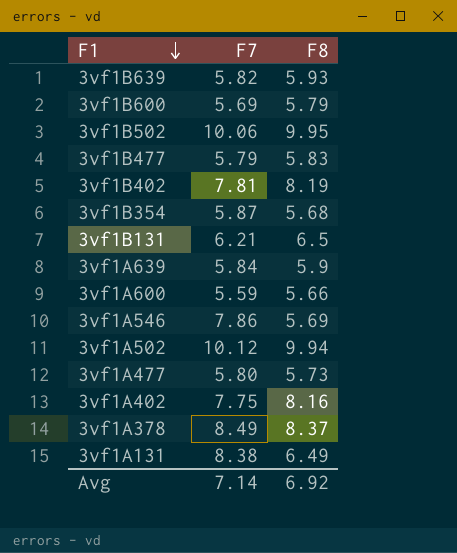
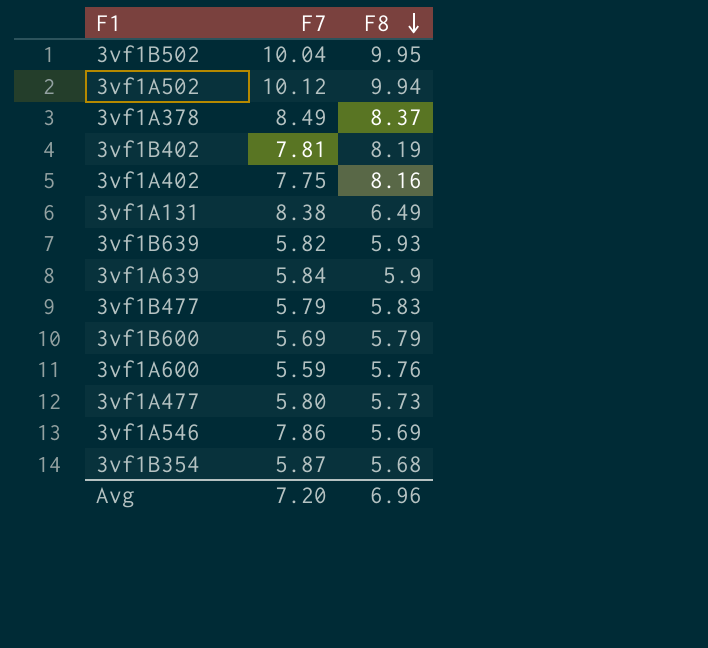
row order: F1 descending -> F8 descending
row 3vf1B131: 6.21 | 6.5 -> none
3vf1B502 | F7: 10.06 -> 10.04
3vf1A600 | F8: 5.66 -> 5.76
Avg | F7: 7.14 -> 7.20
Avg | F8: 6.92 -> 6.96

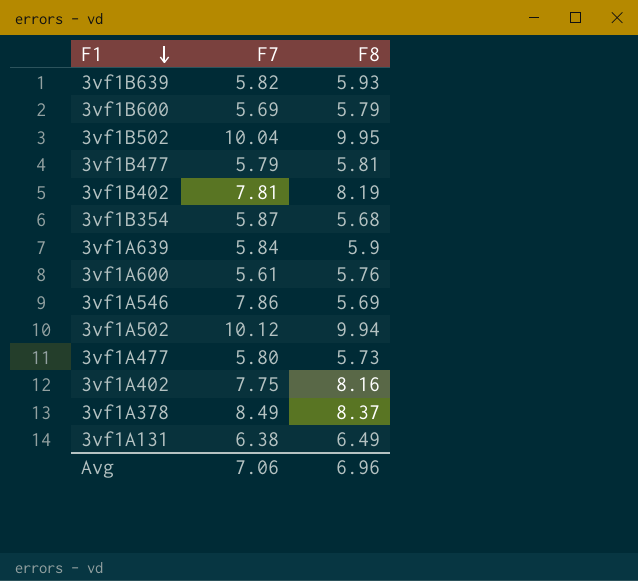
row order: F8 descending -> F1 descending
3vf1B477 | F8: 5.83 -> 5.81
3vf1A600 | F7: 5.59 -> 5.61
3vf1A131 | F7: 8.38 -> 6.38
Avg | F7: 7.20 -> 7.06

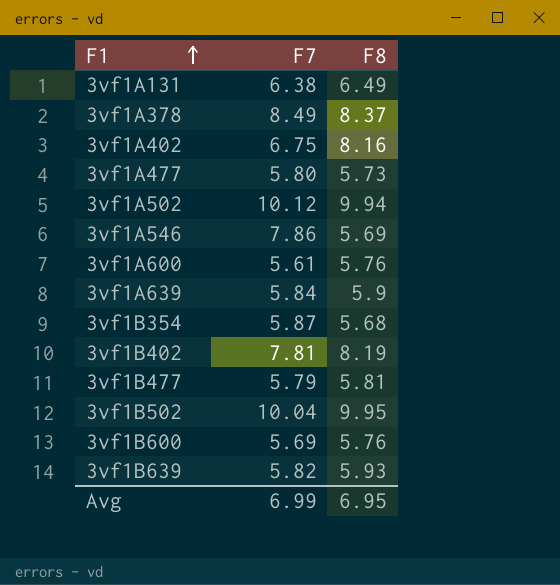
row order: F1 descending -> F1 ascending
3vf1A402 | F7: 7.75 -> 6.75
3vf1B600 | F8: 5.79 -> 5.76
Avg | F7: 7.06 -> 6.99
Avg | F8: 6.96 -> 6.95

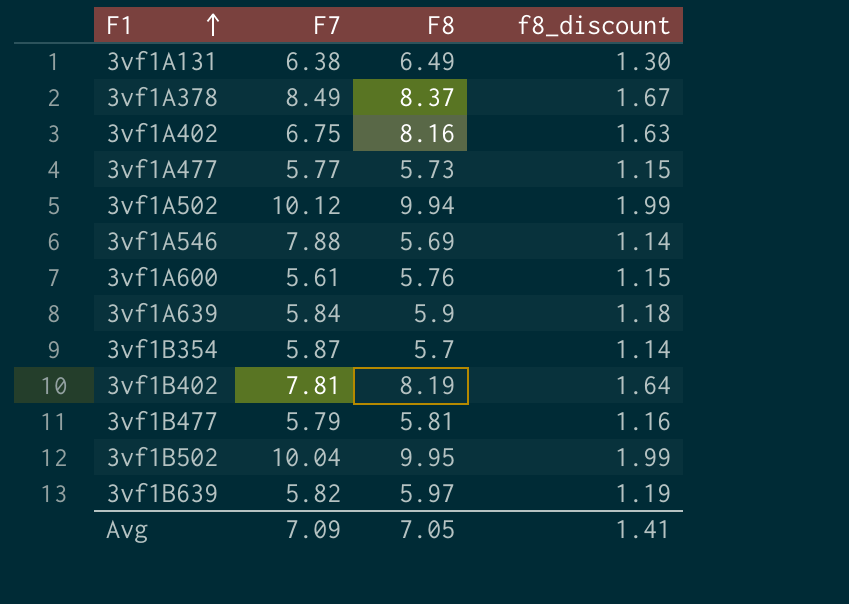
column f8_discount | formula: none -> [F8] * 0.2
row 3vf1B600: 5.69 | 5.76 -> none
3vf1A477 | F7: 5.80 -> 5.77
3vf1A546 | F7: 7.86 -> 7.88
3vf1B354 | F8: 5.68 -> 5.7
3vf1B639 | F8: 5.93 -> 5.97
Avg | F7: 6.99 -> 7.09
Avg | F8: 6.95 -> 7.05

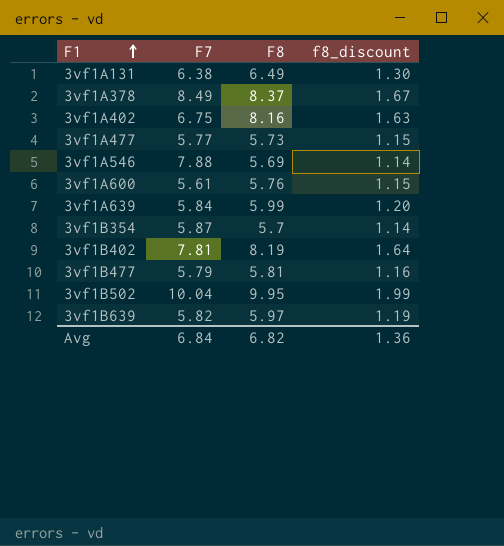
row 3vf1A502: 10.12 | 9.94 | 1.99 -> none
3vf1A639 | F8: 5.9 -> 5.99
3vf1A639 | f8_discount: 1.18 -> 1.20
Avg | F7: 7.09 -> 6.84
Avg | F8: 7.05 -> 6.82
Avg | f8_discount: 1.41 -> 1.36

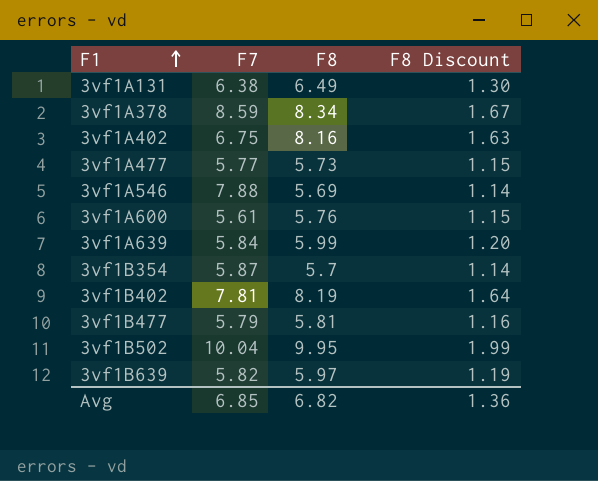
column name: f8_discount -> F8 Discount
3vf1A378 | F7: 8.49 -> 8.59
3vf1A378 | F8: 8.37 -> 8.34
Avg | F7: 6.84 -> 6.85

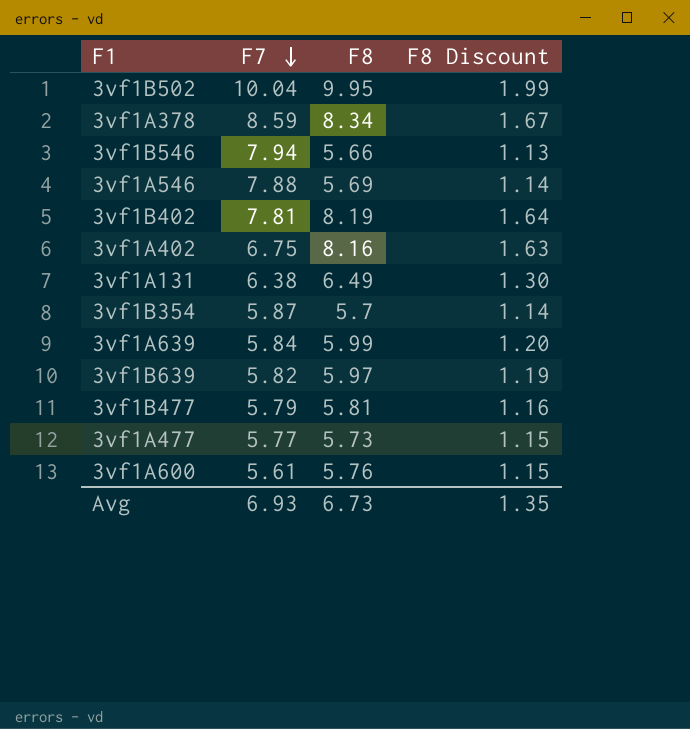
row order: F1 ascending -> F7 descending
row 3vf1B546: none -> 7.94 | 5.66 | 1.13
Avg | F7: 6.85 -> 6.93
Avg | F8: 6.82 -> 6.73
Avg | F8 Discount: 1.36 -> 1.35

